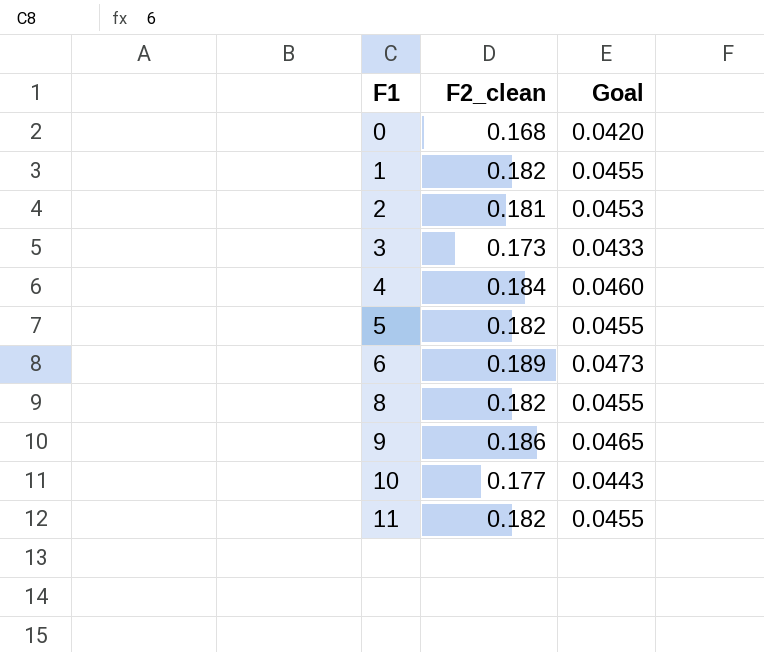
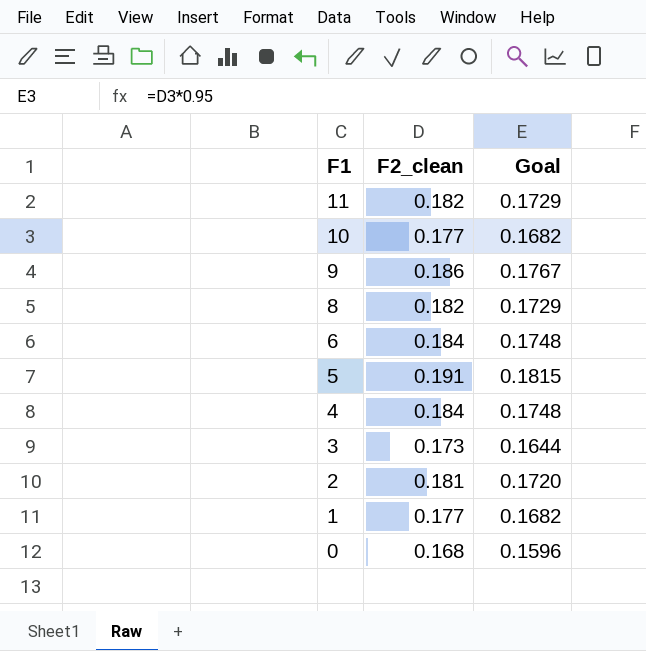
row order: F1 ascending -> F1 descending
column Goal | formula: [F2_clean] * 0.25 -> [F2_clean] * 0.95
6 | F2_clean: 0.189 -> 0.184
5 | F2_clean: 0.182 -> 0.191
1 | F2_clean: 0.182 -> 0.177

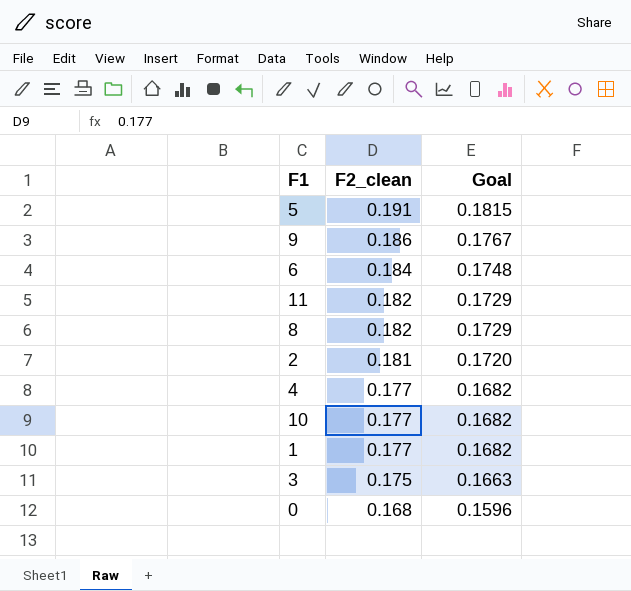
row order: F1 descending -> F2_clean descending
4 | F2_clean: 0.184 -> 0.177
4 | Goal: 0.1748 -> 0.1682
3 | F2_clean: 0.173 -> 0.175
3 | Goal: 0.1644 -> 0.1663

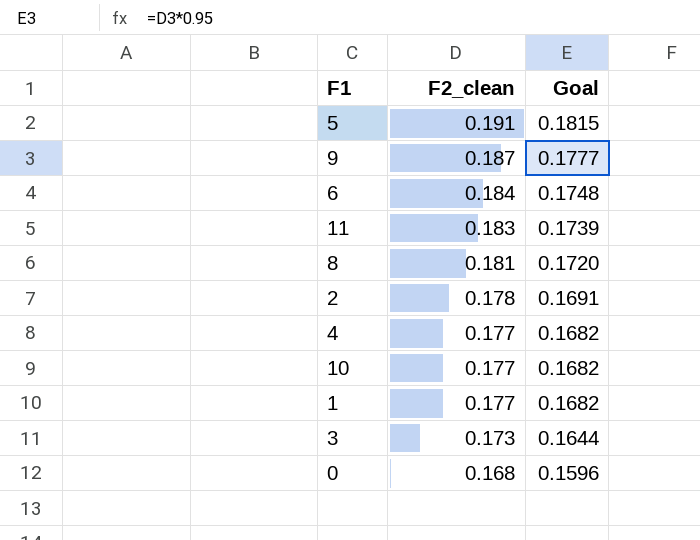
9 | F2_clean: 0.186 -> 0.187
9 | Goal: 0.1767 -> 0.1777
11 | F2_clean: 0.182 -> 0.183
11 | Goal: 0.1729 -> 0.1739
8 | F2_clean: 0.182 -> 0.181
8 | Goal: 0.1729 -> 0.1720
2 | F2_clean: 0.181 -> 0.178
2 | Goal: 0.1720 -> 0.1691
3 | F2_clean: 0.175 -> 0.173
3 | Goal: 0.1663 -> 0.1644

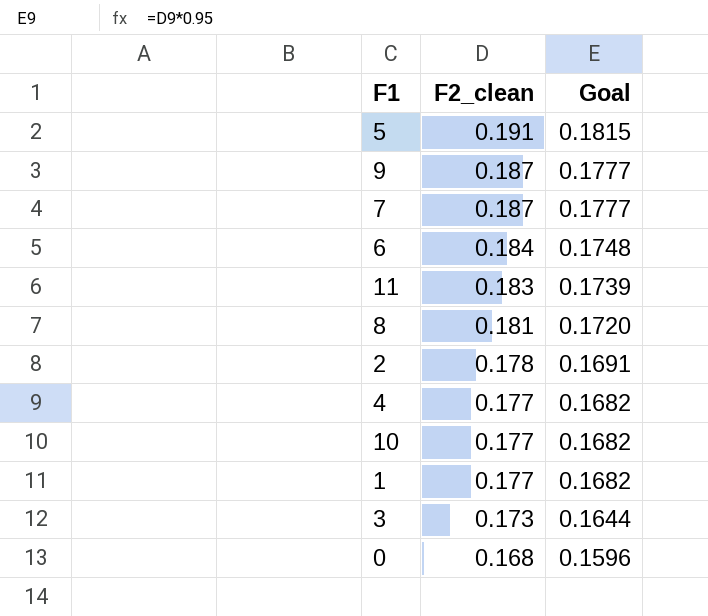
row 7: none -> 0.187 | 0.1777

